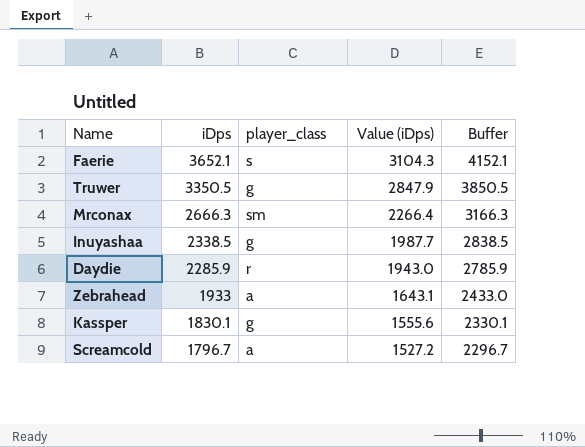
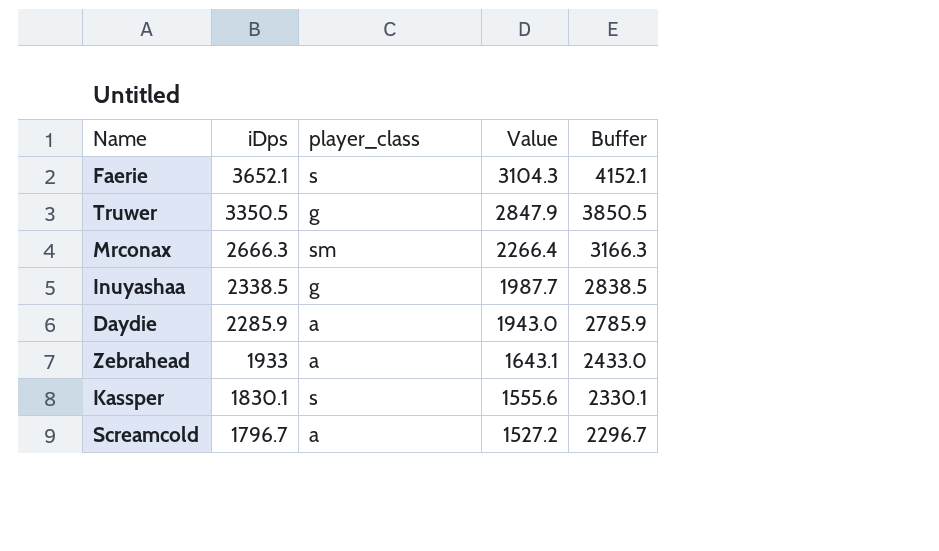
column name: Value (iDps) -> Value
Daydie | player_class: r -> a
Kassper | player_class: g -> s

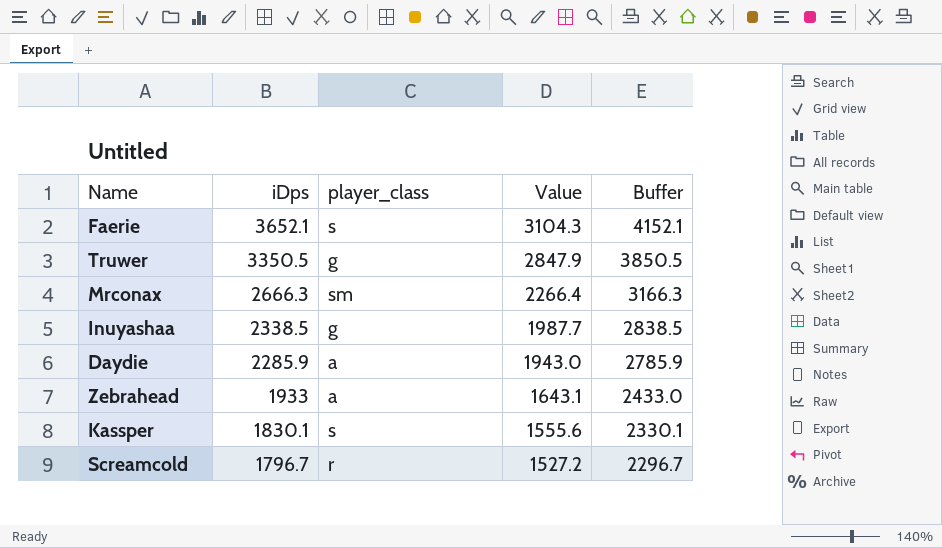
Screamcold | player_class: a -> r

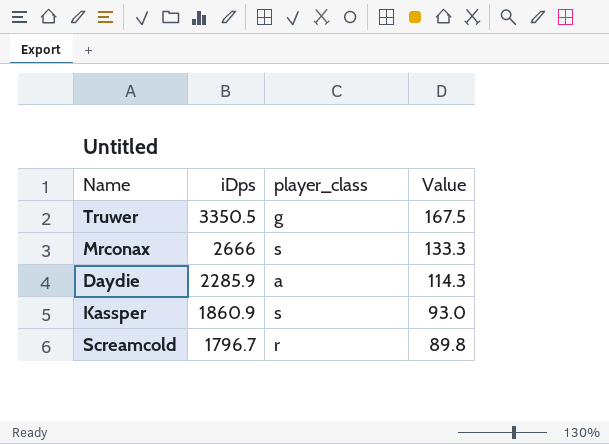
column Buffer | formula: [iDps] + 500 -> none
column Value | formula: [iDps] * 0.85 -> [iDps] * 0.05
row Faerie: 3652.1 | s | 3104.3 | 4152.1 -> none
row Inuyashaa: 2338.5 | g | 1987.7 | 2838.5 -> none
row Zebrahead: 1933 | a | 1643.1 | 2433.0 -> none
Mrconax | iDps: 2666.3 -> 2666
Mrconax | player_class: sm -> s
Kassper | iDps: 1830.1 -> 1860.9

